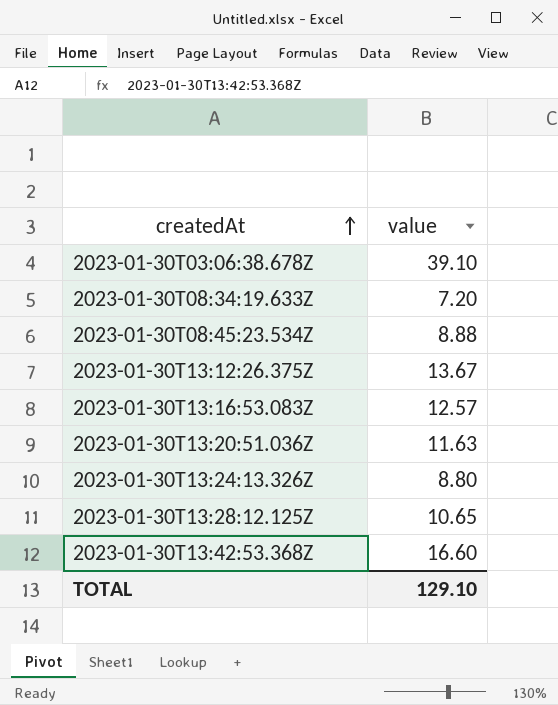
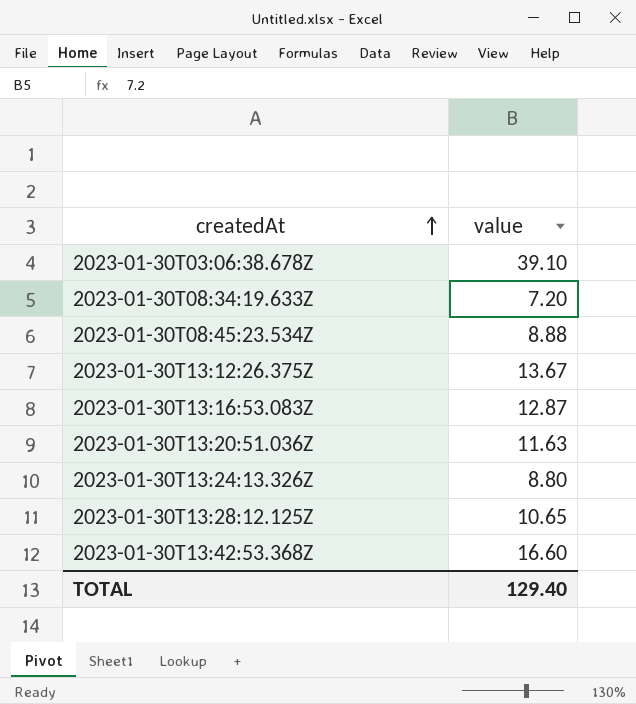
2023-01-30T13:16:53.083Z | value: 12.57 -> 12.87
TOTAL | value: 129.10 -> 129.40

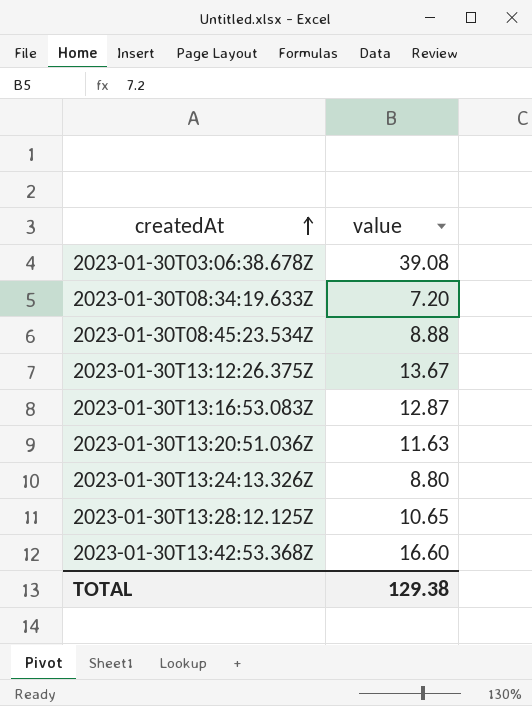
2023-01-30T03:06:38.678Z | value: 39.10 -> 39.08
TOTAL | value: 129.40 -> 129.38

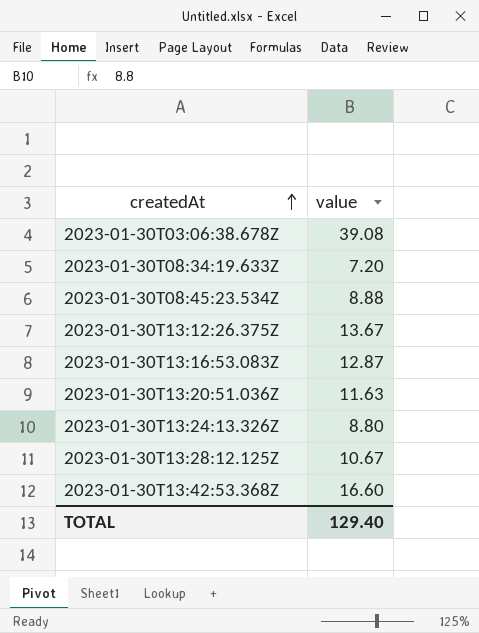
2023-01-30T13:28:12.125Z | value: 10.65 -> 10.67
TOTAL | value: 129.38 -> 129.40

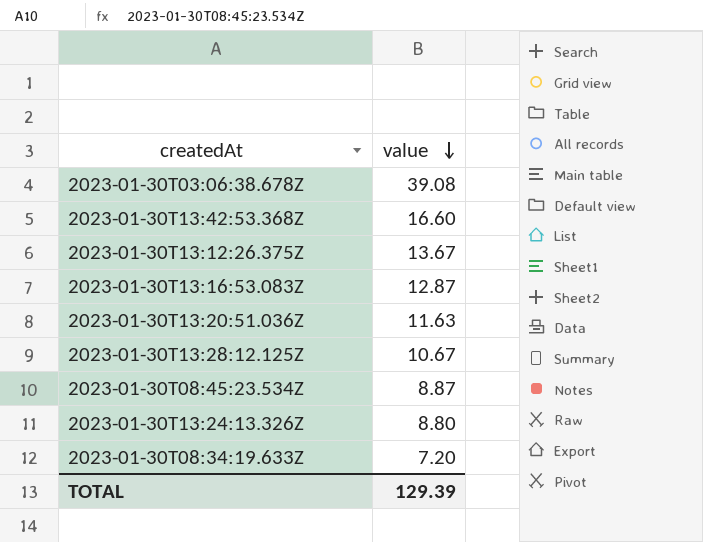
row order: createdAt ascending -> value descending
2023-01-30T08:45:23.534Z | value: 8.88 -> 8.87
TOTAL | value: 129.40 -> 129.39

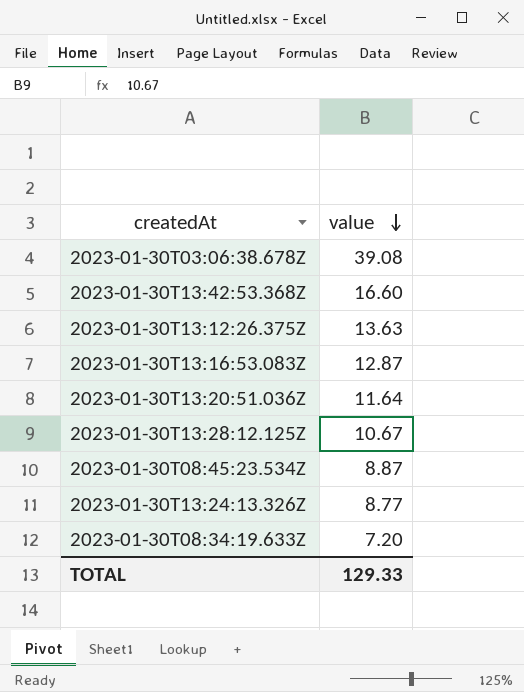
2023-01-30T13:12:26.375Z | value: 13.67 -> 13.63
2023-01-30T13:20:51.036Z | value: 11.63 -> 11.64
2023-01-30T13:24:13.326Z | value: 8.80 -> 8.77
TOTAL | value: 129.39 -> 129.33

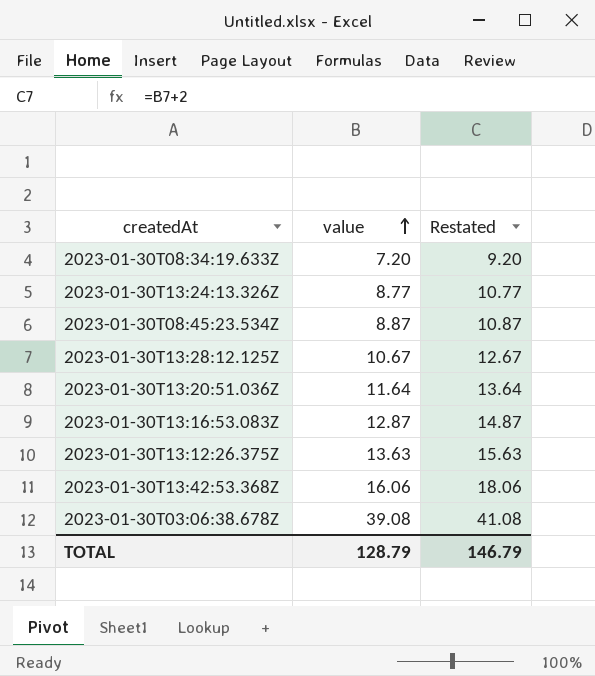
row order: value descending -> value ascending
column Restated | formula: none -> [value] + 2
2023-01-30T13:42:53.368Z | value: 16.60 -> 16.06
TOTAL | value: 129.33 -> 128.79

